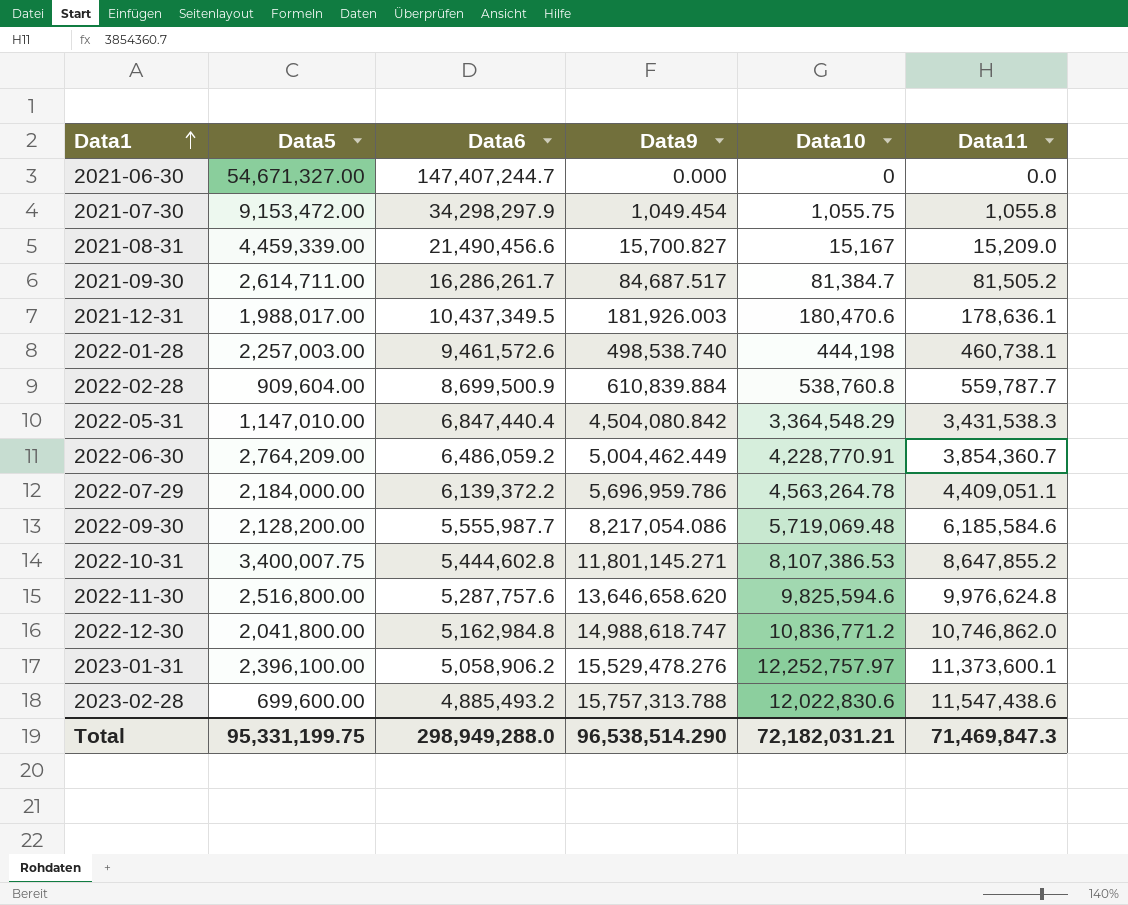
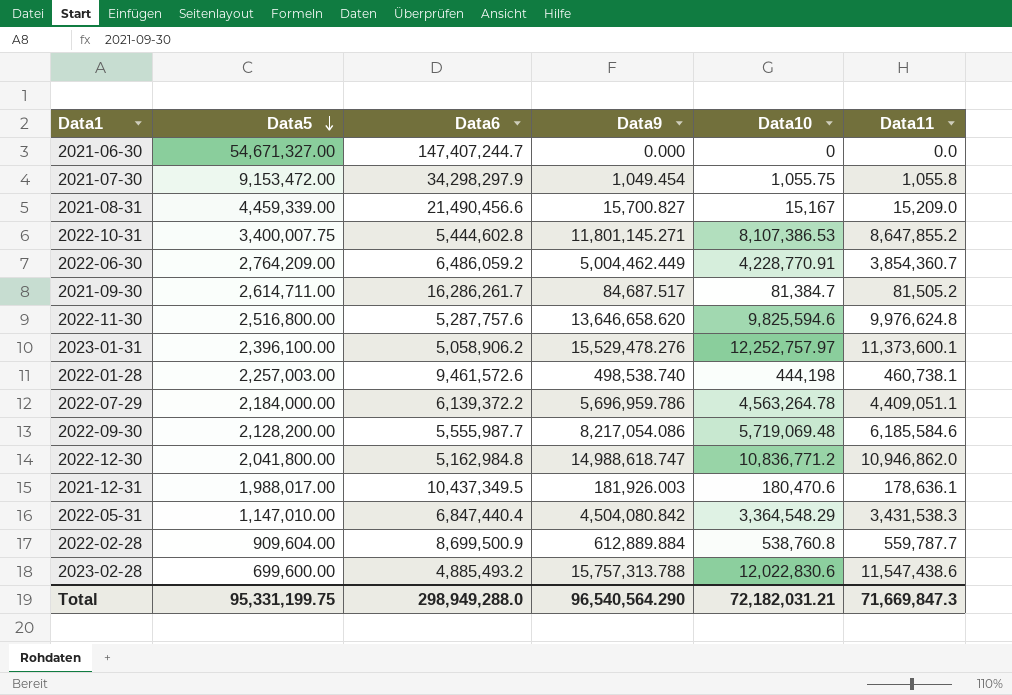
row order: Data1 ascending -> Data5 descending
2022-12-30 | Data11: 10,746,862.0 -> 10,946,862.0
2022-02-28 | Data9: 610,839.884 -> 612,889.884
Total | Data9: 96,538,514.290 -> 96,540,564.290
Total | Data11: 71,469,847.3 -> 71,669,847.3

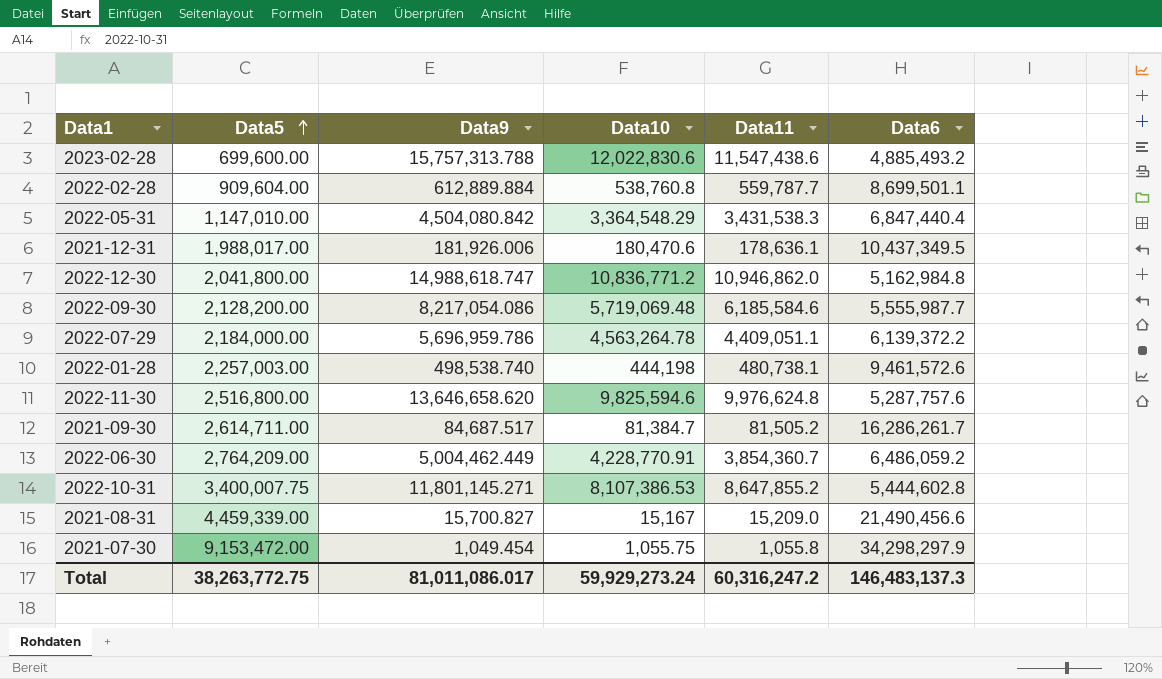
row order: Data5 descending -> Data5 ascending
column Data6 | position: 3 -> 6
row 2021-06-30: 54,671,327.00 | 147,407,244.7 | 0.000 | 0 | 0.0 -> none
row 2023-01-31: 2,396,100.00 | 5,058,906.2 | 15,529,478.276 | 12,252,757.97 | 11,373,600.1 -> none
2022-02-28 | Data6: 8,699,500.9 -> 8,699,501.1
2021-12-31 | Data9: 181,926.003 -> 181,926.006
2022-01-28 | Data11: 460,738.1 -> 480,738.1
Total | Data5: 95,331,199.75 -> 38,263,772.75
Total | Data9: 96,540,564.290 -> 81,011,086.017
Total | Data10: 72,182,031.21 -> 59,929,273.24
Total | Data11: 71,669,847.3 -> 60,316,247.2
Total | Data6: 298,949,288.0 -> 146,483,137.3

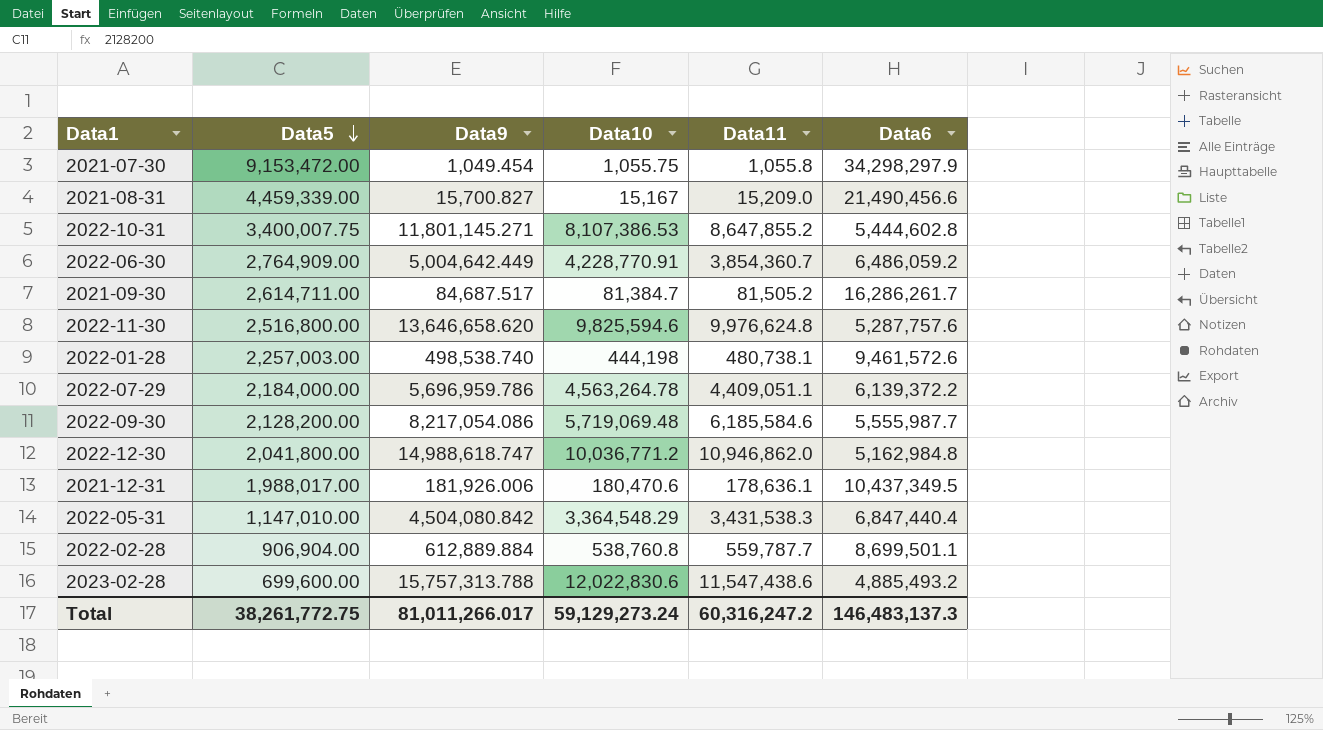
row order: Data5 ascending -> Data5 descending
2022-06-30 | Data5: 2,764,209.00 -> 2,764,909.00
2022-06-30 | Data9: 5,004,462.449 -> 5,004,642.449
2022-12-30 | Data10: 10,836,771.2 -> 10,036,771.2
2022-02-28 | Data5: 909,604.00 -> 906,904.00
Total | Data5: 38,263,772.75 -> 38,261,772.75
Total | Data9: 81,011,086.017 -> 81,011,266.017
Total | Data10: 59,929,273.24 -> 59,129,273.24

